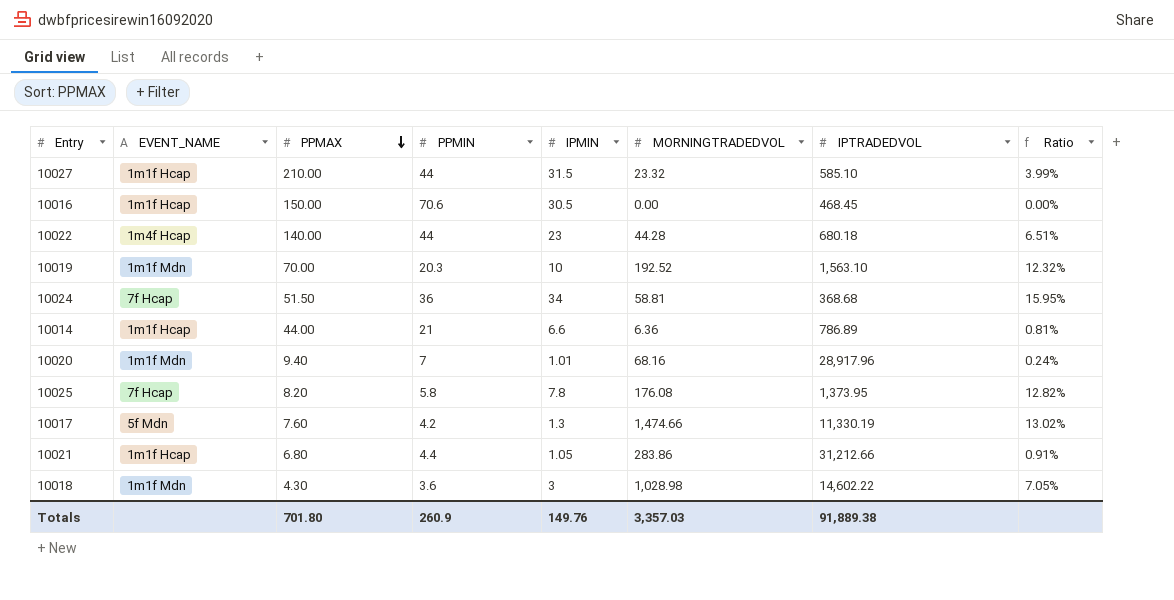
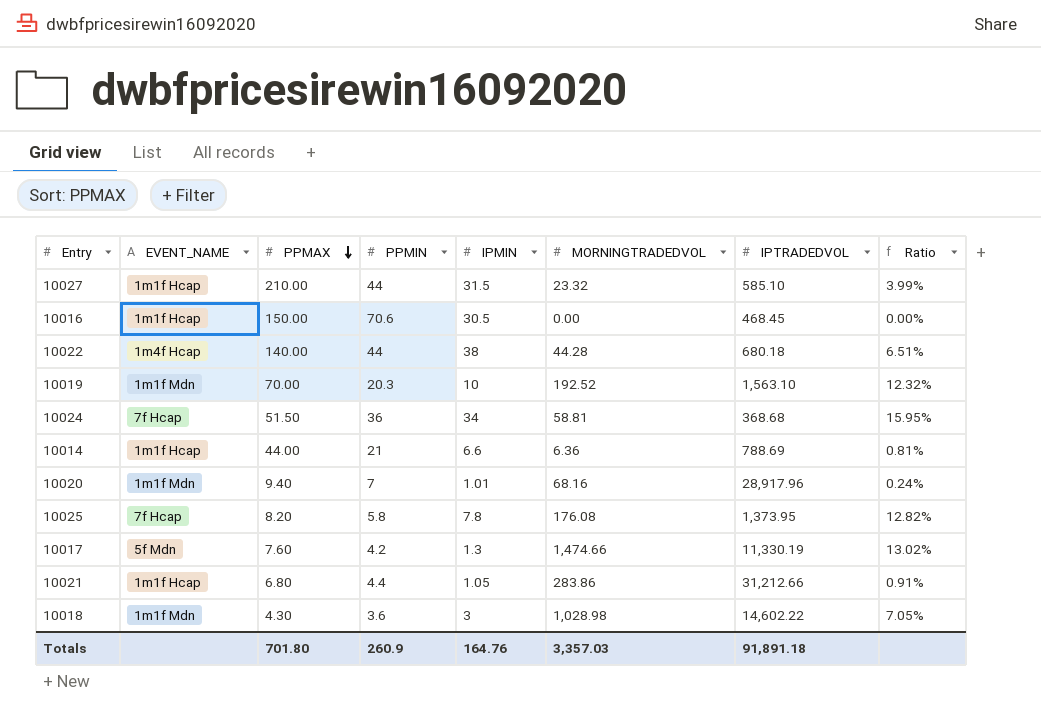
10022 | IPMIN: 23 -> 38
10014 | IPTRADEDVOL: 786.89 -> 788.69
Totals | IPMIN: 149.76 -> 164.76
Totals | IPTRADEDVOL: 91,889.38 -> 91,891.18

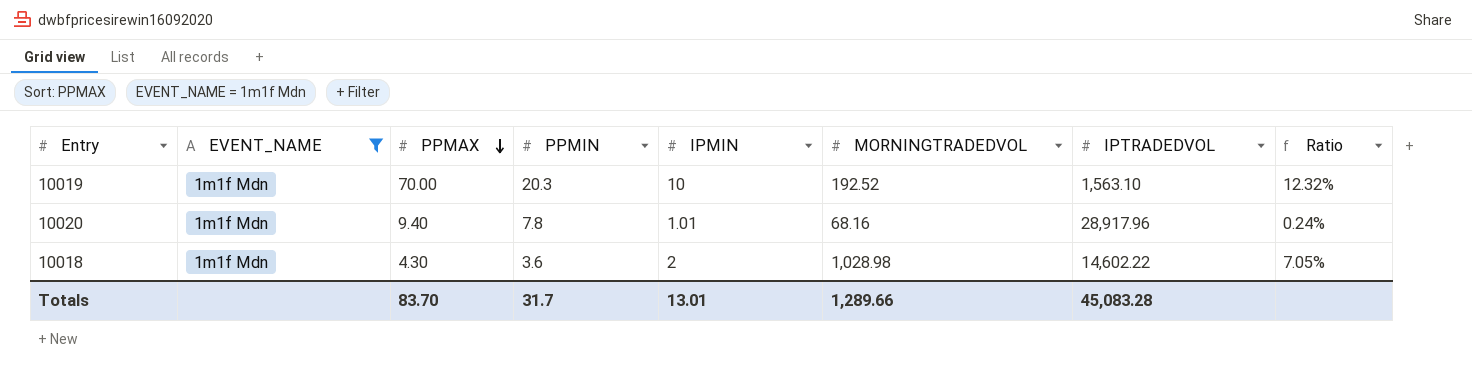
filter: none -> EVENT_NAME = 1m1f Mdn
10020 | PPMIN: 7 -> 7.8
10018 | IPMIN: 3 -> 2
Totals | PPMAX: 701.80 -> 83.70
Totals | PPMIN: 260.9 -> 31.7
Totals | IPMIN: 164.76 -> 13.01
Totals | MORNINGTRADEDVOL: 3,357.03 -> 1,289.66
Totals | IPTRADEDVOL: 91,891.18 -> 45,083.28

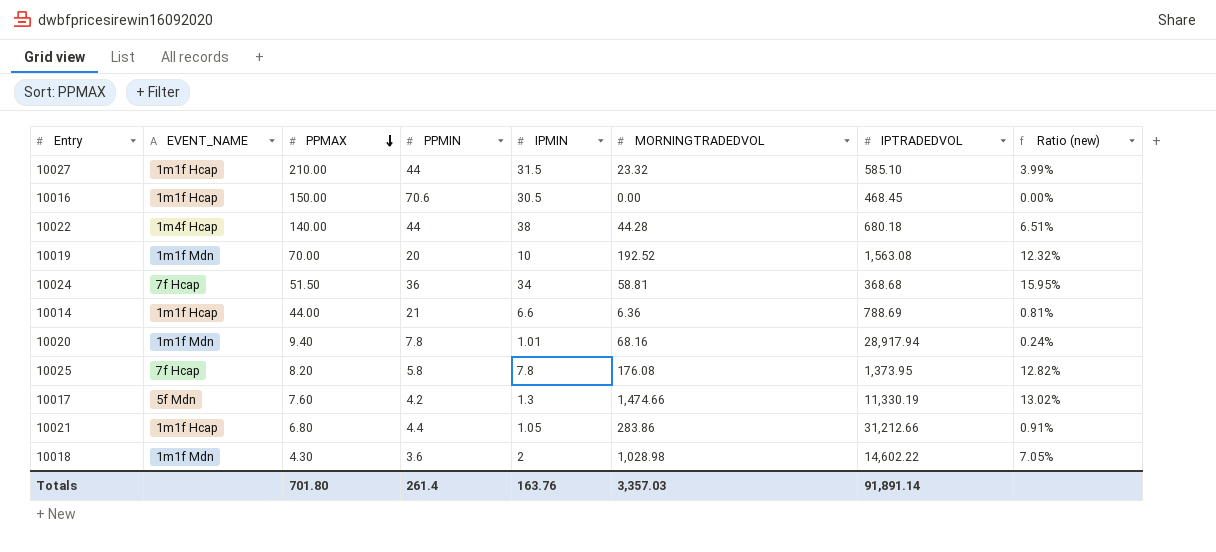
filter: EVENT_NAME = 1m1f Mdn -> none
column name: Ratio -> Ratio (new)
10019 | PPMIN: 20.3 -> 20
10019 | IPTRADEDVOL: 1,563.10 -> 1,563.08
10020 | IPTRADEDVOL: 28,917.96 -> 28,917.94
Totals | PPMAX: 83.70 -> 701.80
Totals | PPMIN: 31.7 -> 261.4
Totals | IPMIN: 13.01 -> 163.76
Totals | MORNINGTRADEDVOL: 1,289.66 -> 3,357.03
Totals | IPTRADEDVOL: 45,083.28 -> 91,891.14

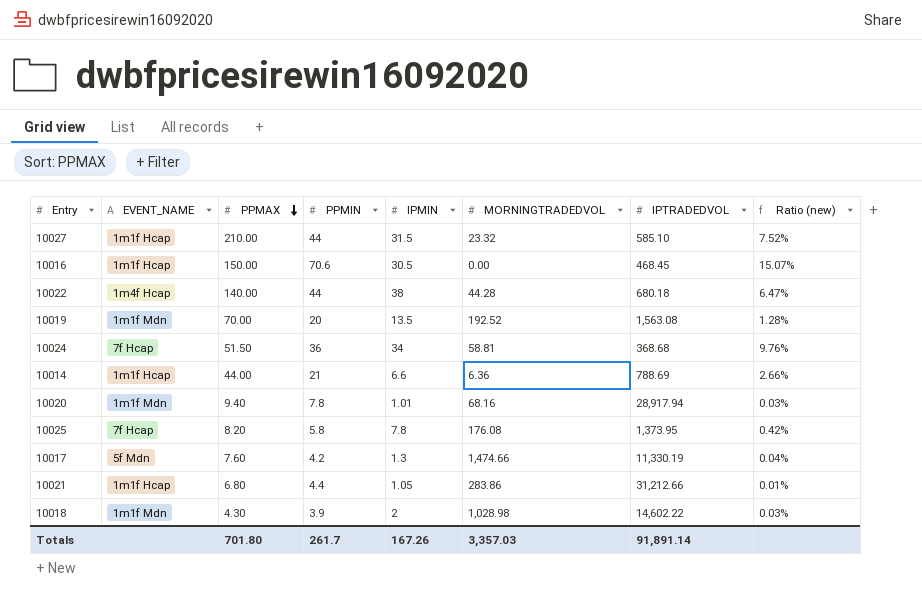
column Ratio (new) | formula: [MORNINGTRADEDVOL] / [IPTRADEDVOL] -> [PPMIN] / [IPTRADEDVOL]
10019 | IPMIN: 10 -> 13.5
10018 | PPMIN: 3.6 -> 3.9
Totals | PPMIN: 261.4 -> 261.7
Totals | IPMIN: 163.76 -> 167.26

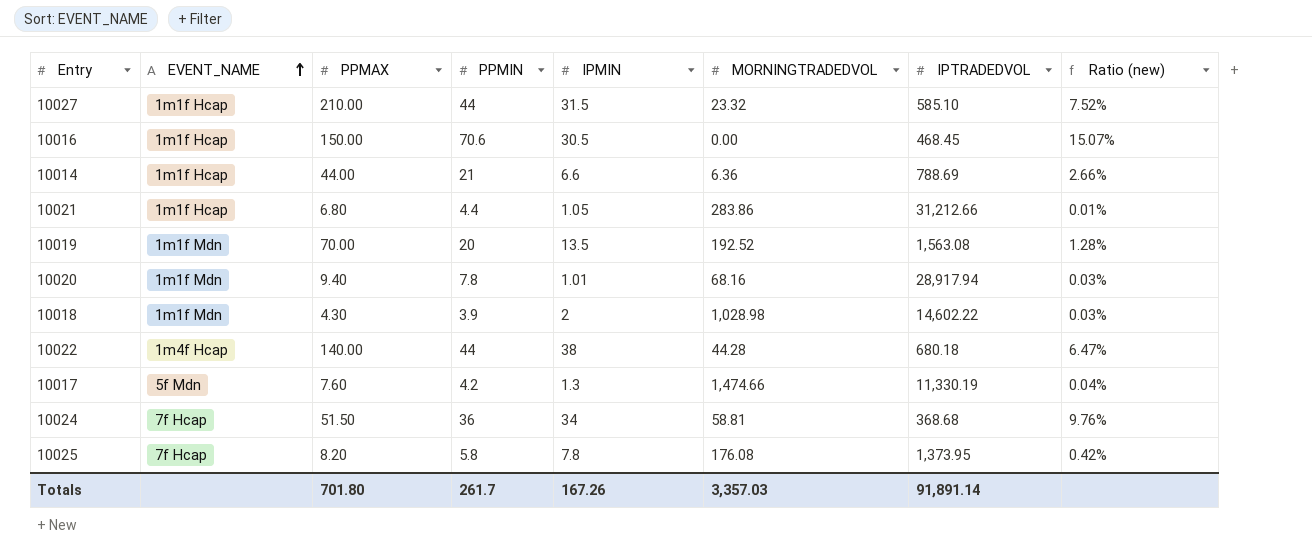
row order: PPMAX descending -> EVENT_NAME ascending

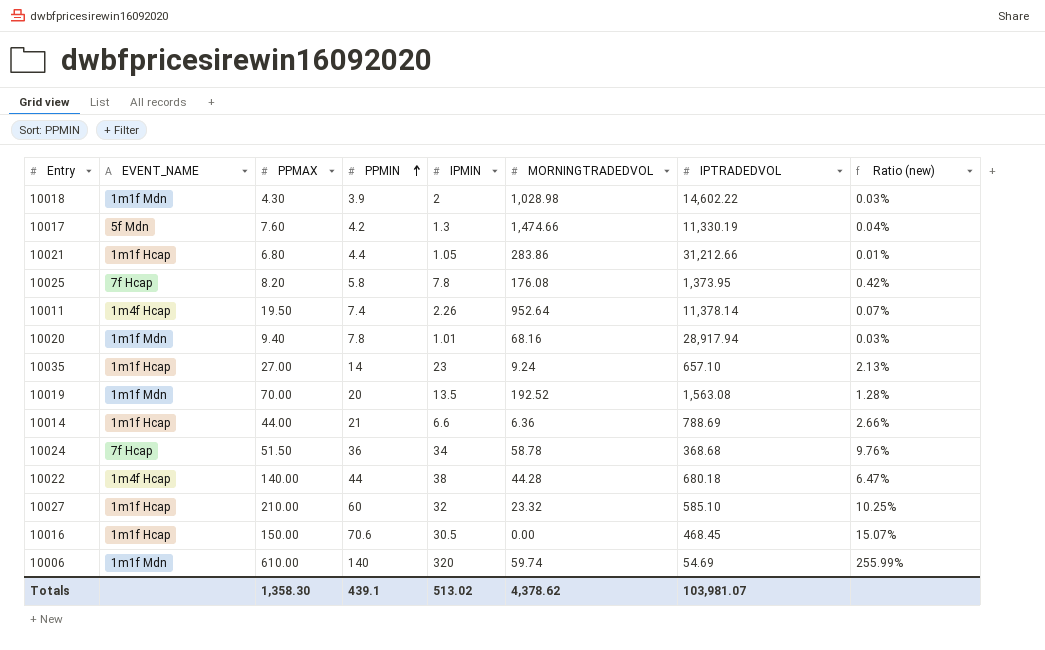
row order: EVENT_NAME ascending -> PPMIN ascending
row 10011: none -> 1m4f Hcap | 19.50 | 7.4 | 2.26 | 952.64 | 11,378.14 | 0.07%
row 10035: none -> 1m1f Hcap | 27.00 | 14 | 23 | 9.24 | 657.10 | 2.13%
10024 | MORNINGTRADEDVOL: 58.81 -> 58.78
10027 | PPMIN: 44 -> 60
10027 | IPMIN: 31.5 -> 32
10027 | Ratio (new): 7.52% -> 10.25%
row 10006: none -> 1m1f Mdn | 610.00 | 140 | 320 | 59.74 | 54.69 | 255.99%
Totals | PPMAX: 701.80 -> 1,358.30
Totals | PPMIN: 261.7 -> 439.1
Totals | IPMIN: 167.26 -> 513.02
Totals | MORNINGTRADEDVOL: 3,357.03 -> 4,378.62
Totals | IPTRADEDVOL: 91,891.14 -> 103,981.07

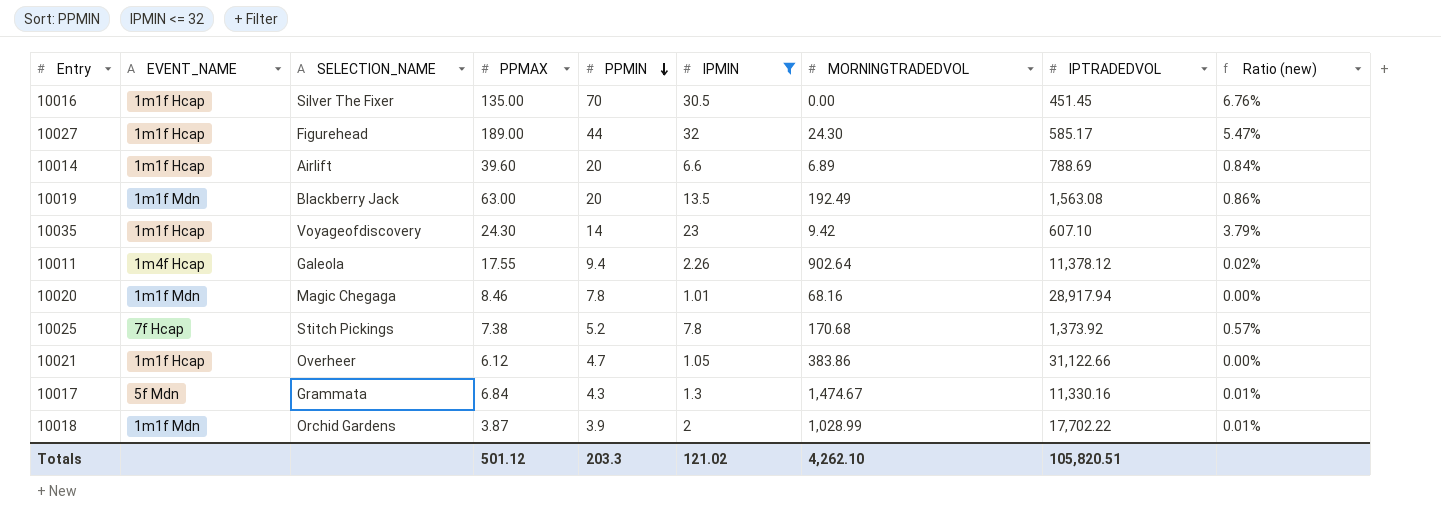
filter: none -> IPMIN <= 32
row order: PPMIN ascending -> PPMIN descending
column SELECTION_NAME | position: none -> 3
column Ratio (new) | formula: [PPMIN] / [IPTRADEDVOL] -> [IPMIN] / [IPTRADEDVOL]
10016 | PPMAX: 150.00 -> 135.00
10016 | PPMIN: 70.6 -> 70
10016 | IPTRADEDVOL: 468.45 -> 451.45
10027 | PPMAX: 210.00 -> 189.00
10027 | PPMIN: 60 -> 44
10027 | MORNINGTRADEDVOL: 23.32 -> 24.30
10027 | IPTRADEDVOL: 585.10 -> 585.17
10014 | PPMAX: 44.00 -> 39.60
10014 | PPMIN: 21 -> 20
10014 | MORNINGTRADEDVOL: 6.36 -> 6.89
10019 | PPMAX: 70.00 -> 63.00
10019 | MORNINGTRADEDVOL: 192.52 -> 192.49
10035 | PPMAX: 27.00 -> 24.30
10035 | MORNINGTRADEDVOL: 9.24 -> 9.42
10035 | IPTRADEDVOL: 657.10 -> 607.10
10011 | PPMAX: 19.50 -> 17.55
10011 | PPMIN: 7.4 -> 9.4
10011 | MORNINGTRADEDVOL: 952.64 -> 902.64
10011 | IPTRADEDVOL: 11,378.14 -> 11,378.12
10020 | PPMAX: 9.40 -> 8.46
10025 | PPMAX: 8.20 -> 7.38
10025 | PPMIN: 5.8 -> 5.2
10025 | MORNINGTRADEDVOL: 176.08 -> 170.68
10025 | IPTRADEDVOL: 1,373.95 -> 1,373.92
10021 | PPMAX: 6.80 -> 6.12
10021 | PPMIN: 4.4 -> 4.7
10021 | MORNINGTRADEDVOL: 283.86 -> 383.86
10021 | IPTRADEDVOL: 31,212.66 -> 31,122.66
10017 | PPMAX: 7.60 -> 6.84
10017 | PPMIN: 4.2 -> 4.3
10017 | MORNINGTRADEDVOL: 1,474.66 -> 1,474.67
10017 | IPTRADEDVOL: 11,330.19 -> 11,330.16
10018 | PPMAX: 4.30 -> 3.87
10018 | MORNINGTRADEDVOL: 1,028.98 -> 1,028.99
10018 | IPTRADEDVOL: 14,602.22 -> 17,702.22
Totals | PPMAX: 1,358.30 -> 501.12
Totals | PPMIN: 439.1 -> 203.3
Totals | IPMIN: 513.02 -> 121.02
Totals | MORNINGTRADEDVOL: 4,378.62 -> 4,262.10
Totals | IPTRADEDVOL: 103,981.07 -> 105,820.51

